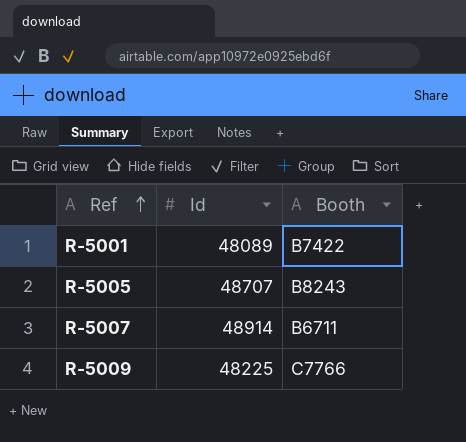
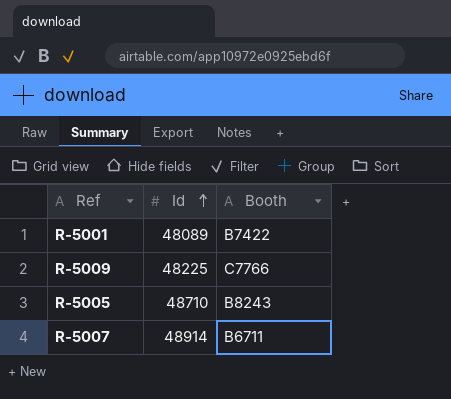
row order: Ref ascending -> Id ascending
R-5005 | Id: 48707 -> 48710

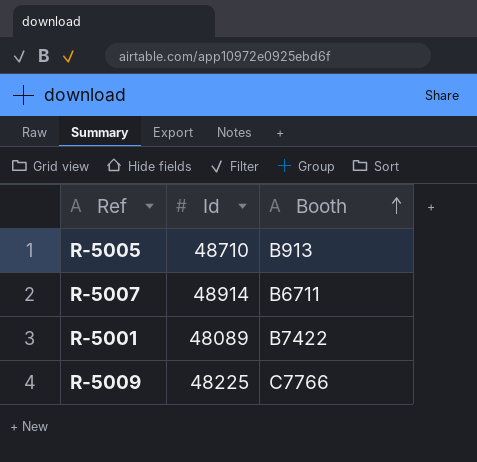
row order: Id ascending -> Booth ascending
R-5005 | Booth: B8243 -> B913

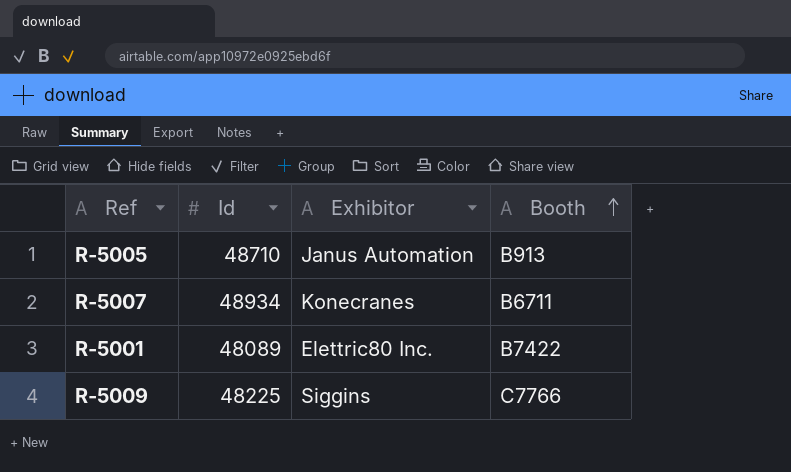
column Exhibitor | position: none -> 3
R-5007 | Id: 48914 -> 48934

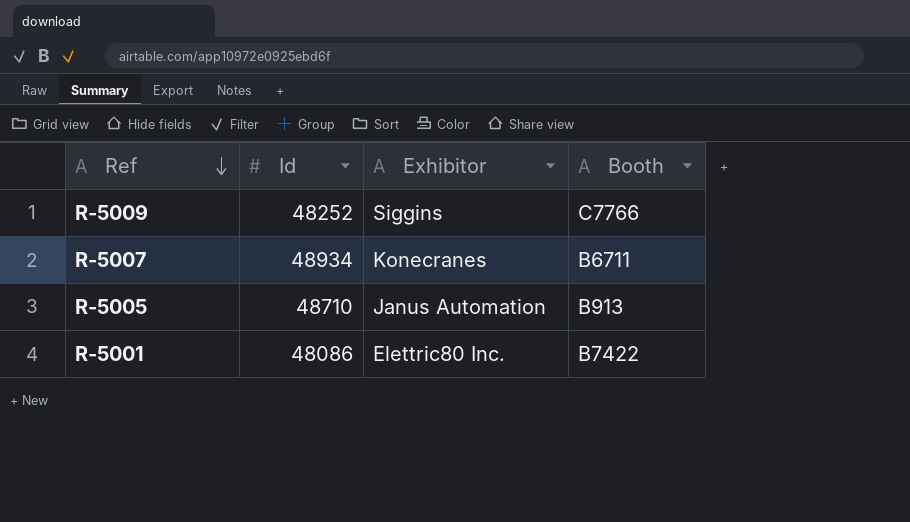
row order: Booth ascending -> Ref descending
R-5009 | Id: 48225 -> 48252
R-5001 | Id: 48089 -> 48086

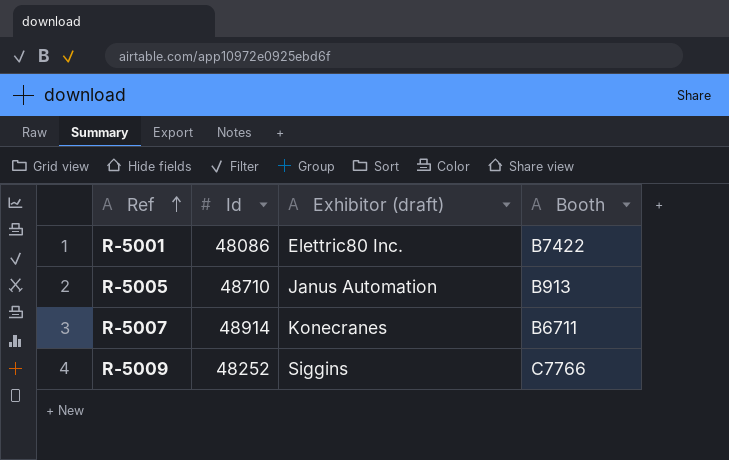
row order: Ref descending -> Ref ascending
column name: Exhibitor -> Exhibitor (draft)
R-5007 | Id: 48934 -> 48914

